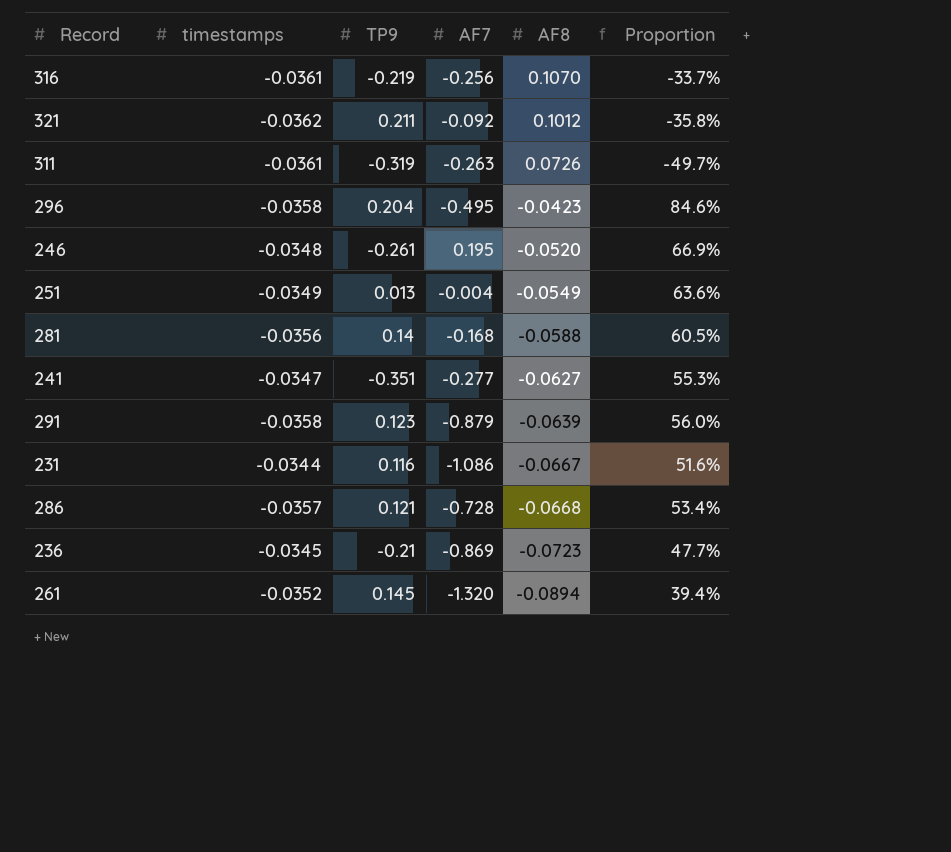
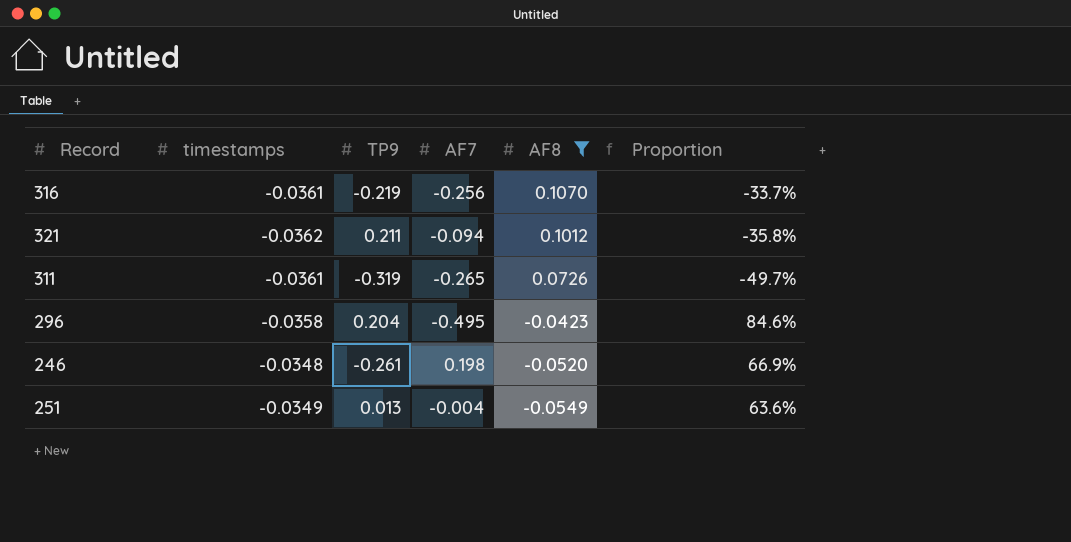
filter: none -> AF8 >= -0.0549
321 | AF7: -0.092 -> -0.094
311 | AF7: -0.263 -> -0.265
246 | AF7: 0.195 -> 0.198

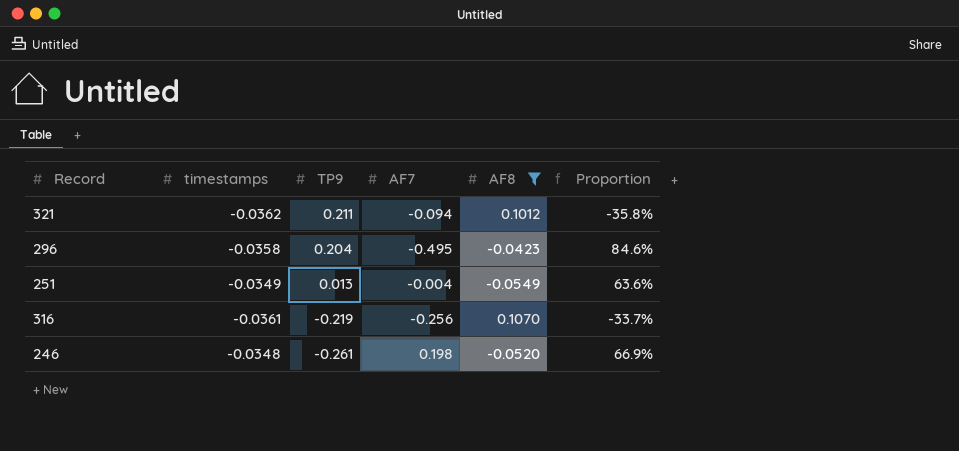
row order: AF8 descending -> TP9 descending
row 311: -0.0361 | -0.319 | -0.265 | 0.0726 | -49.7% -> none

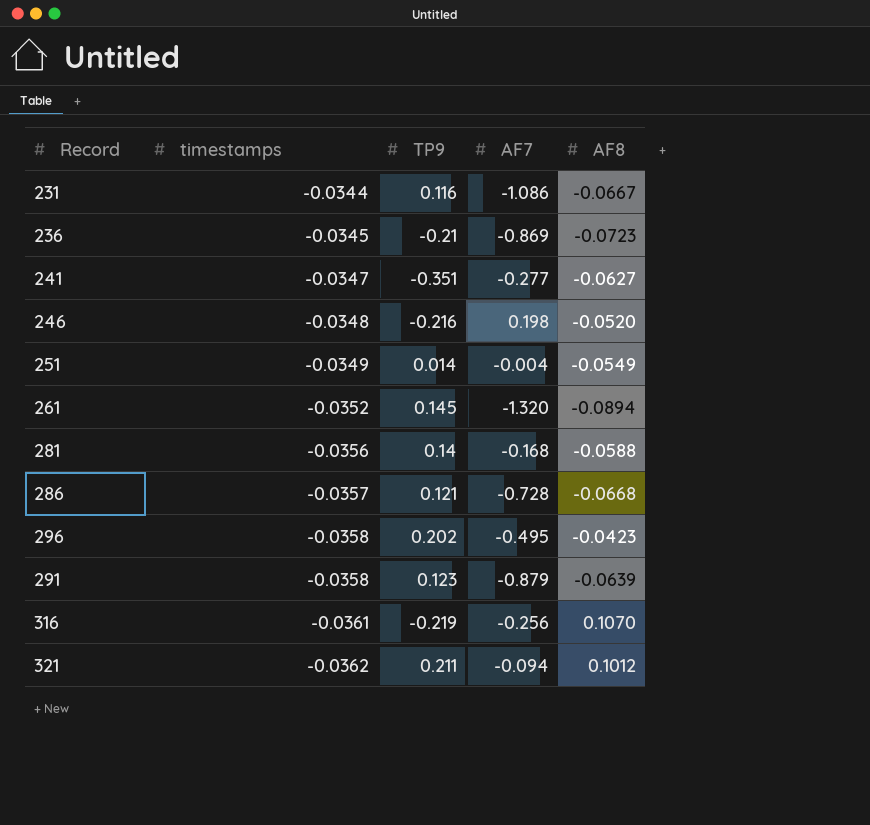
filter: AF8 >= -0.0549 -> none
row order: TP9 descending -> timestamps descending
column Proportion | formula: [timestamps] / [AF8] -> none
246 | TP9: -0.261 -> -0.216
251 | TP9: 0.013 -> 0.014
296 | TP9: 0.204 -> 0.202

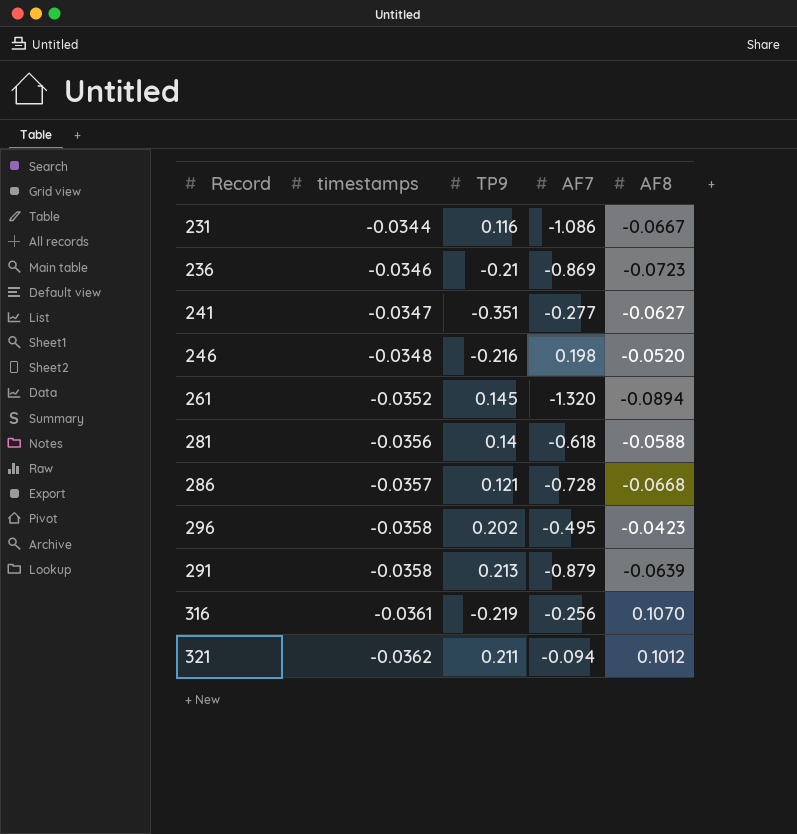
row 251: -0.0349 | 0.014 | -0.004 | -0.0549 -> none
236 | timestamps: -0.0345 -> -0.0346
281 | AF7: -0.168 -> -0.618
291 | TP9: 0.123 -> 0.213

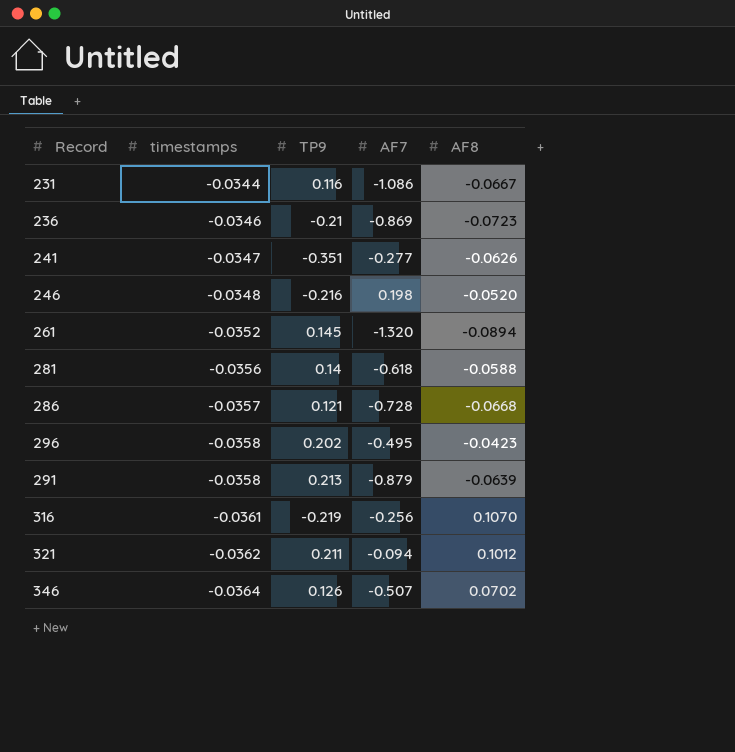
241 | AF8: -0.0627 -> -0.0626
row 346: none -> -0.0364 | 0.126 | -0.507 | 0.0702

